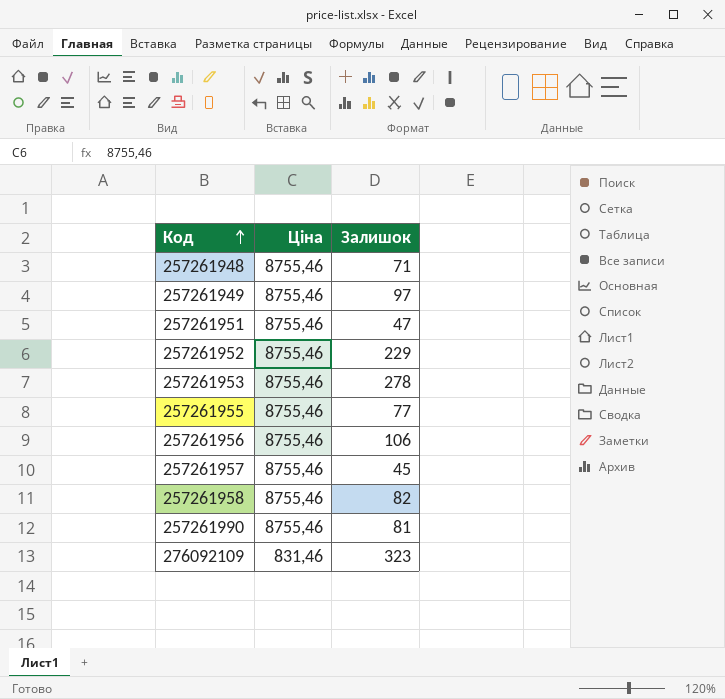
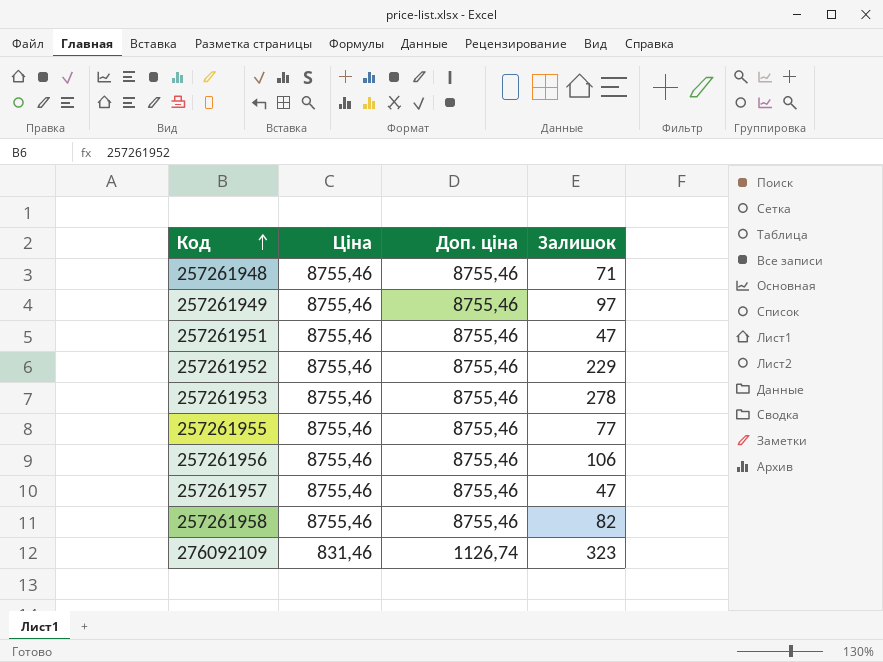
column Доп. ціна | position: none -> 3
row 257261990: 8755,46 | 81 -> none
257261957 | Залишок: 45 -> 47

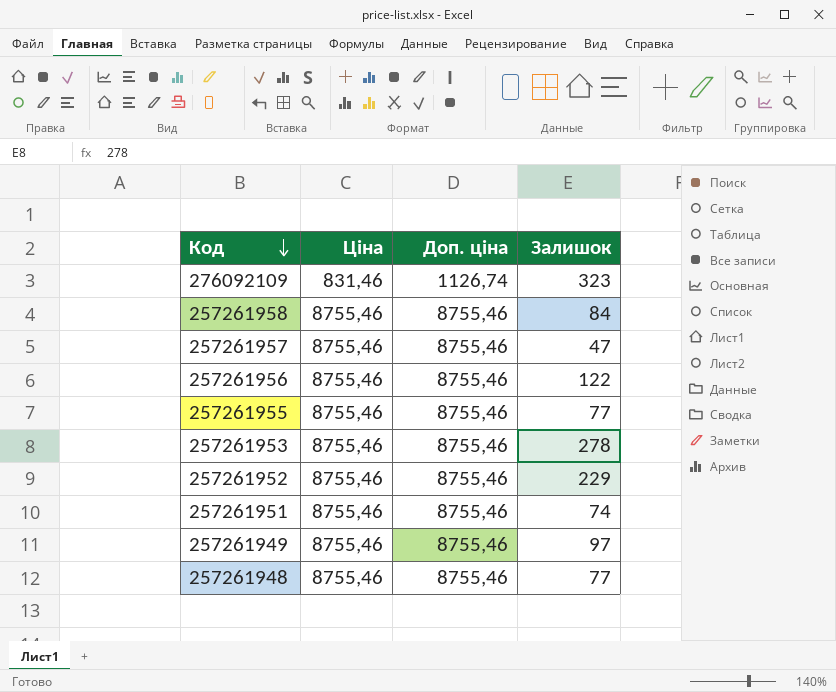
row order: Код ascending -> Код descending
257261958 | Залишок: 82 -> 84
257261956 | Залишок: 106 -> 122
257261951 | Залишок: 47 -> 74
257261948 | Залишок: 71 -> 77

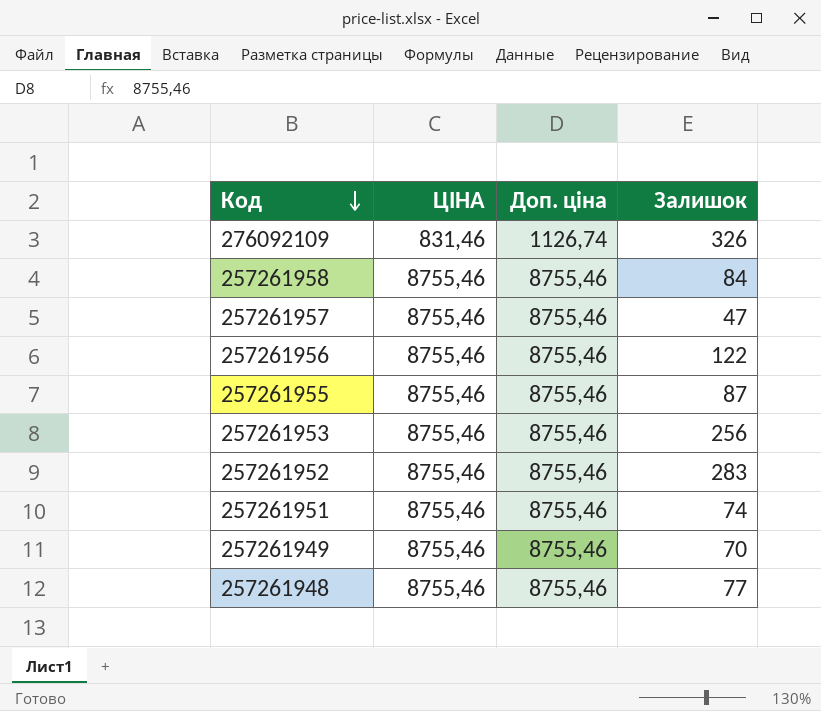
column name: Ціна -> ЦІНА
276092109 | Залишок: 323 -> 326
257261955 | Залишок: 77 -> 87
257261953 | Залишок: 278 -> 256
257261952 | Залишок: 229 -> 283
257261949 | Залишок: 97 -> 70

